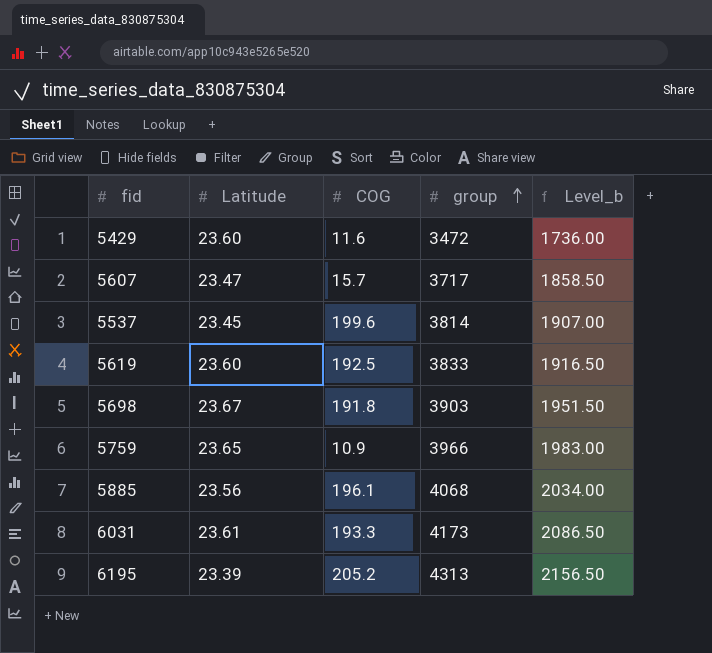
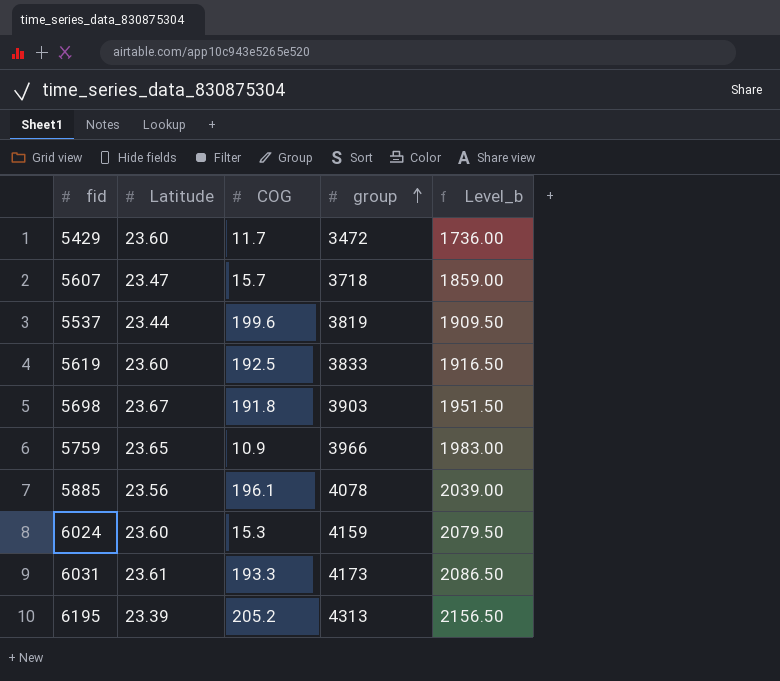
5429 | COG: 11.6 -> 11.7
5607 | group: 3717 -> 3718
5607 | Level_b: 1858.50 -> 1859.00
5537 | Latitude: 23.45 -> 23.44
5537 | group: 3814 -> 3819
5537 | Level_b: 1907.00 -> 1909.50
5885 | group: 4068 -> 4078
5885 | Level_b: 2034.00 -> 2039.00
row 6024: none -> 23.60 | 15.3 | 4159 | 2079.50

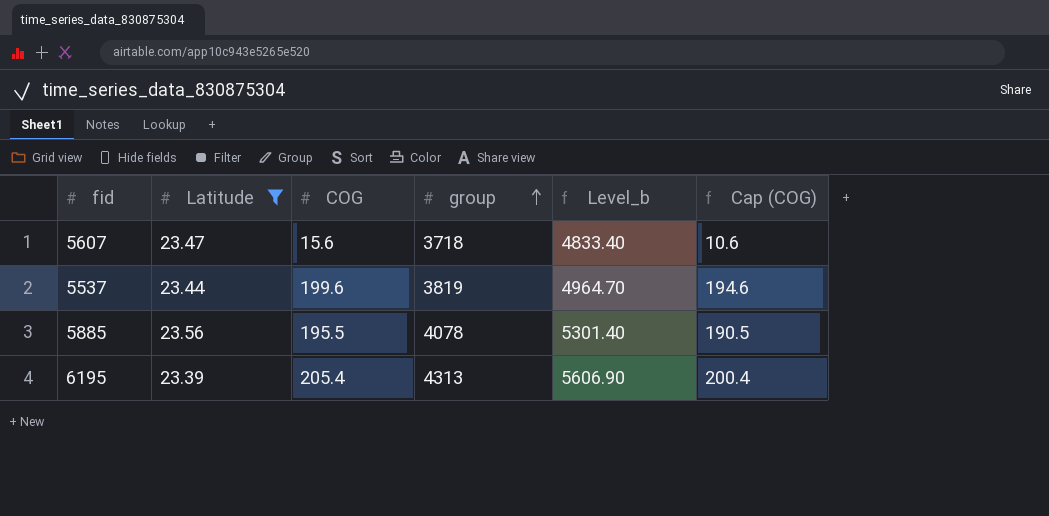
filter: none -> Latitude <= 23.56
column Level_b | formula: [group] * 0.5 -> [group] * 1.3
column Cap (COG) | formula: none -> [COG] - 5
5607 | COG: 15.7 -> 15.6
5885 | COG: 196.1 -> 195.5
6195 | COG: 205.2 -> 205.4

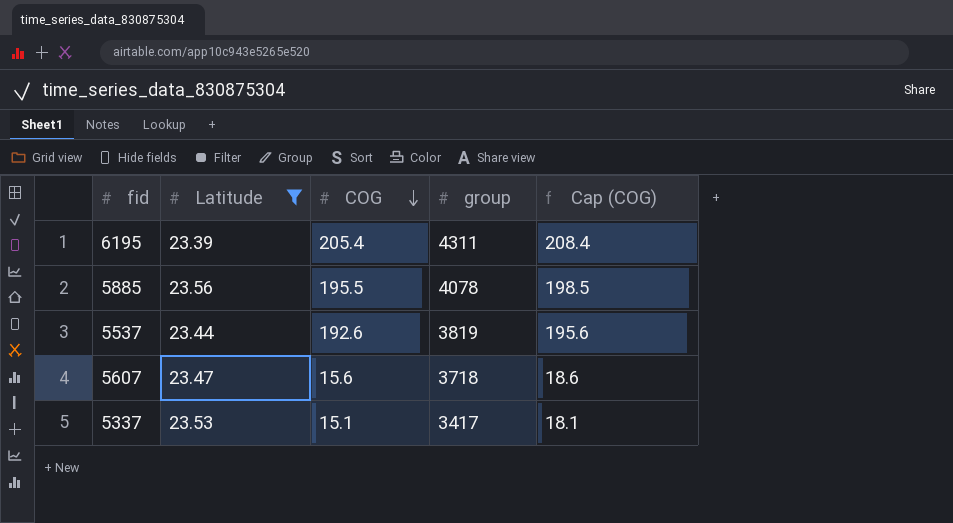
row order: group ascending -> COG descending
column Level_b | formula: [group] * 1.3 -> none
column Cap (COG) | formula: [COG] - 5 -> [COG] + 3
6195 | group: 4313 -> 4311
5537 | COG: 199.6 -> 192.6
row 5337: none -> 23.53 | 15.1 | 3417 | 18.1

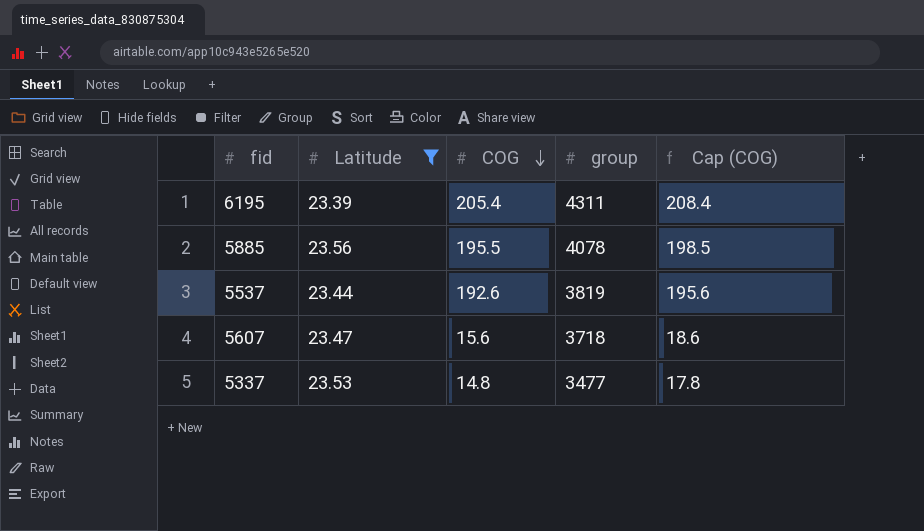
5337 | COG: 15.1 -> 14.8
5337 | group: 3417 -> 3477
5337 | Cap (COG): 18.1 -> 17.8

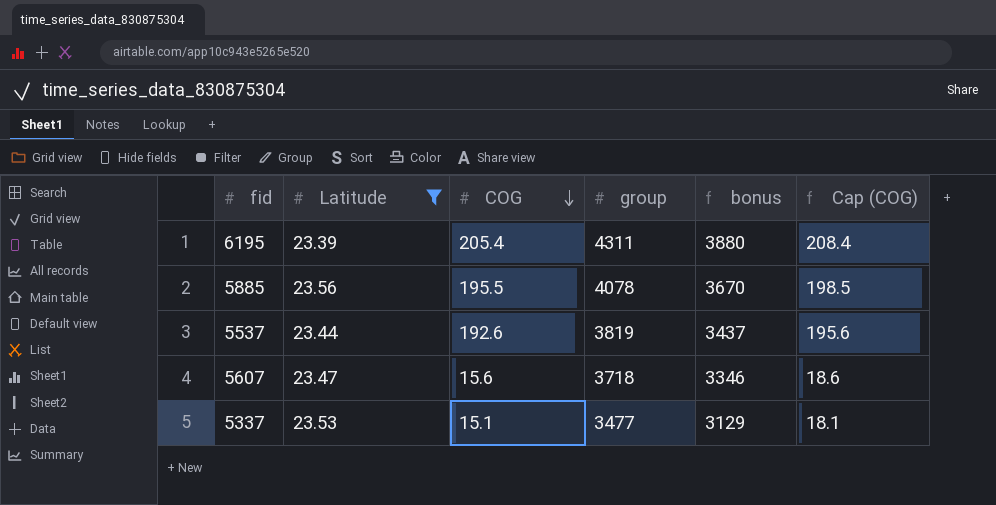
column bonus | formula: none -> [group] * 0.9
5337 | COG: 14.8 -> 15.1
5337 | Cap (COG): 17.8 -> 18.1

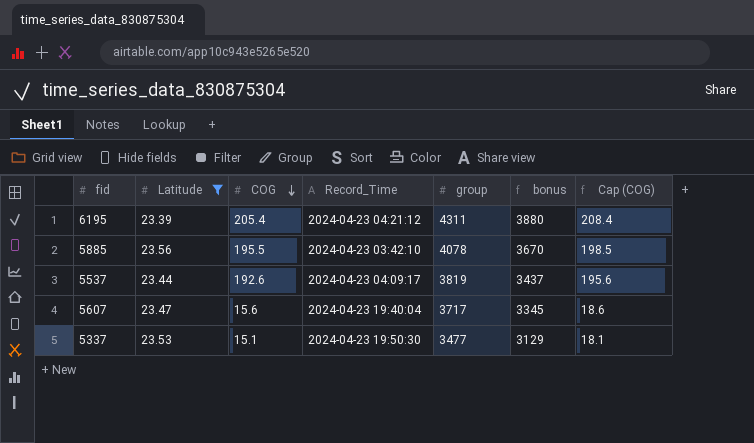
column Record_Time | position: none -> 4
5607 | group: 3718 -> 3717
5607 | bonus: 3346 -> 3345

